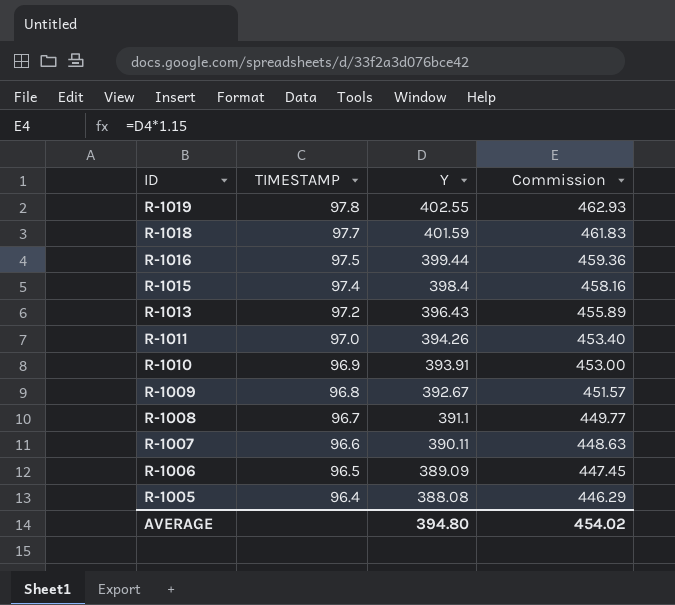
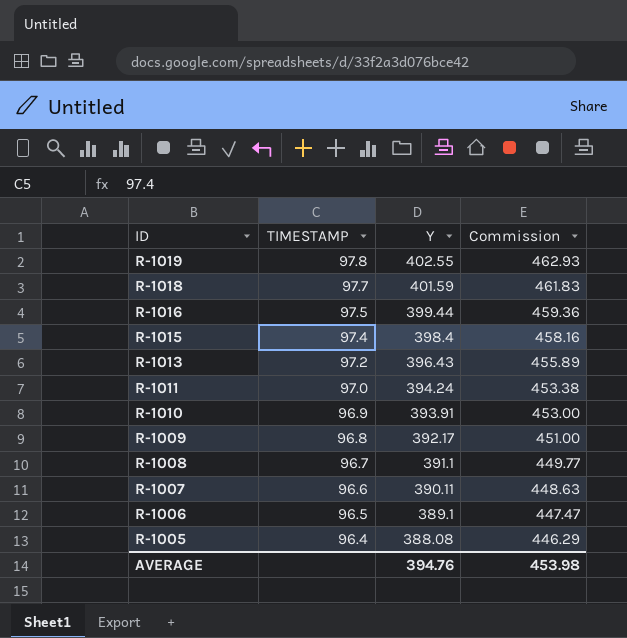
R-1011 | Y: 394.26 -> 394.24
R-1011 | Commission: 453.40 -> 453.38
R-1009 | Y: 392.67 -> 392.17
R-1009 | Commission: 451.57 -> 451.00
R-1006 | Y: 389.09 -> 389.1
R-1006 | Commission: 447.45 -> 447.47
AVERAGE | Y: 394.80 -> 394.76
AVERAGE | Commission: 454.02 -> 453.98

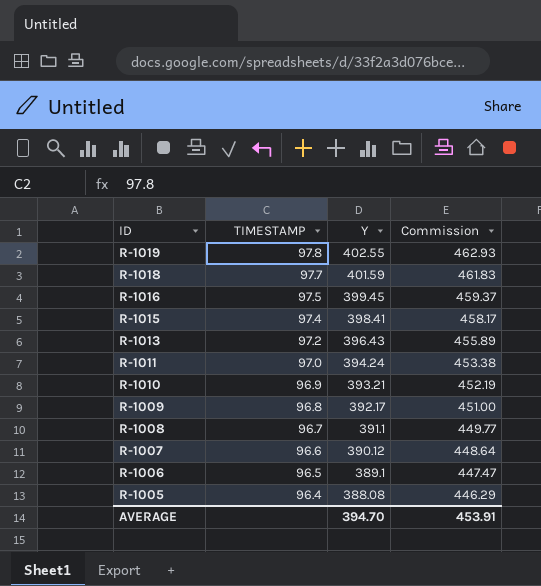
R-1016 | Y: 399.44 -> 399.45
R-1016 | Commission: 459.36 -> 459.37
R-1015 | Y: 398.4 -> 398.41
R-1015 | Commission: 458.16 -> 458.17
R-1010 | Y: 393.91 -> 393.21
R-1010 | Commission: 453.00 -> 452.19
R-1007 | Y: 390.11 -> 390.12
R-1007 | Commission: 448.63 -> 448.64
AVERAGE | Y: 394.76 -> 394.70
AVERAGE | Commission: 453.98 -> 453.91

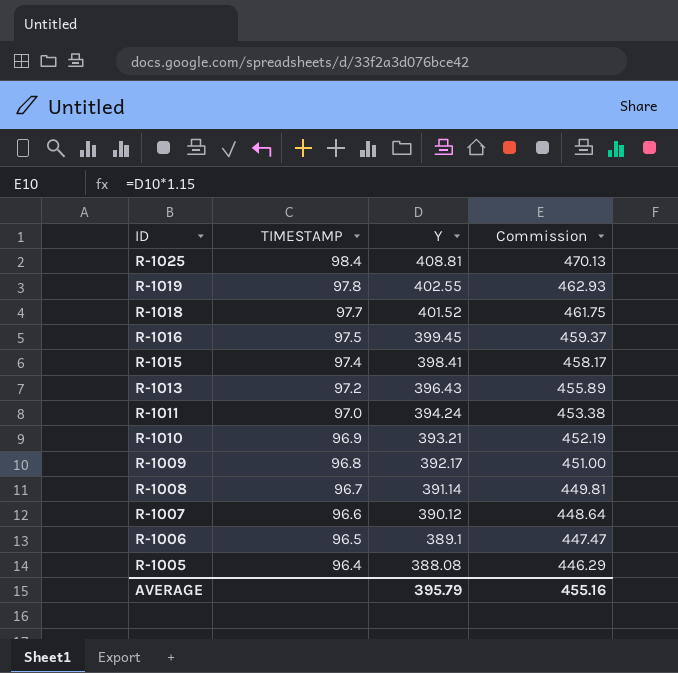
row R-1025: none -> 98.4 | 408.81 | 470.13
R-1018 | Y: 401.59 -> 401.52
R-1018 | Commission: 461.83 -> 461.75
R-1008 | Y: 391.1 -> 391.14
R-1008 | Commission: 449.77 -> 449.81
AVERAGE | Y: 394.70 -> 395.79
AVERAGE | Commission: 453.91 -> 455.16

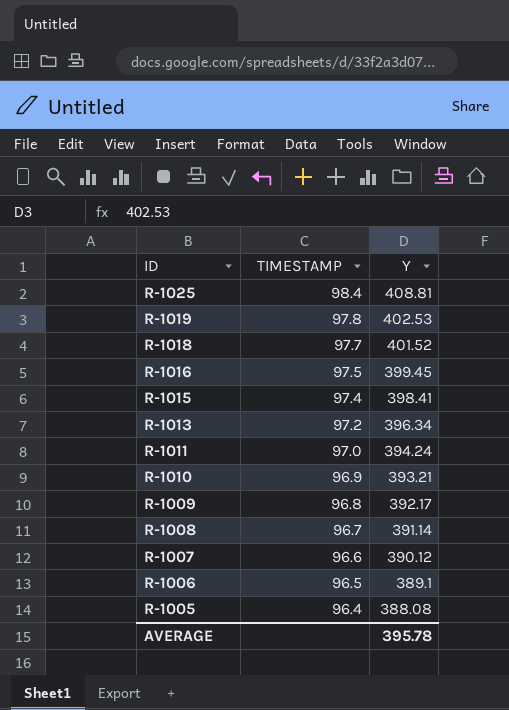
column Commission | formula: [Y] * 1.15 -> none
R-1019 | Y: 402.55 -> 402.53
R-1013 | Y: 396.43 -> 396.34
AVERAGE | Y: 395.79 -> 395.78

